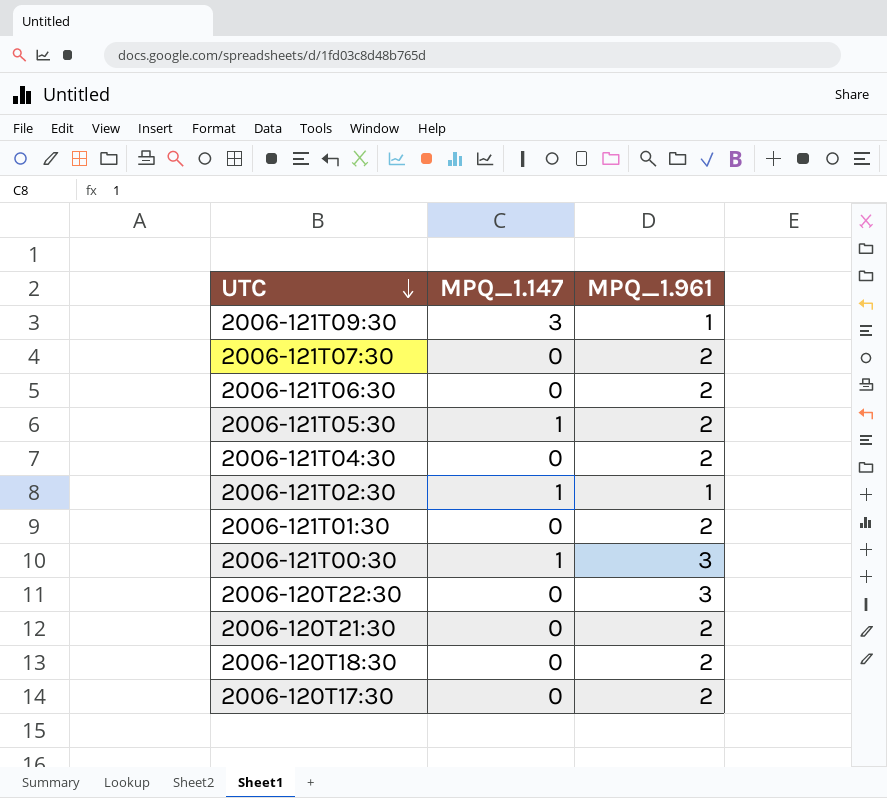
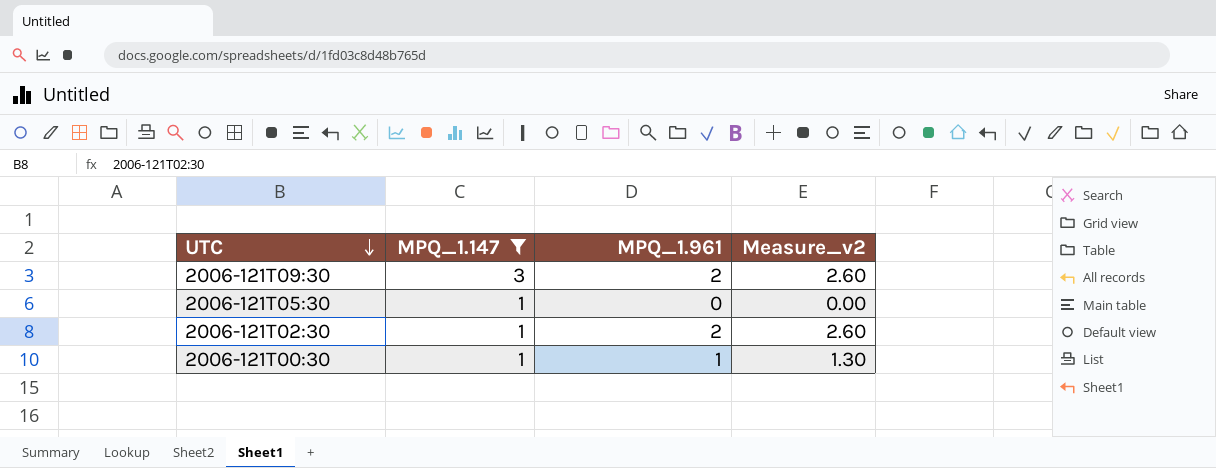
filter: none -> MPQ_1.147 != 0
column Measure_v2 | formula: none -> [MPQ_1.961] * 1.3
2006-121T09:30 | MPQ_1.961: 1 -> 2
2006-121T05:30 | MPQ_1.961: 2 -> 0
2006-121T02:30 | MPQ_1.961: 1 -> 2
2006-121T00:30 | MPQ_1.961: 3 -> 1

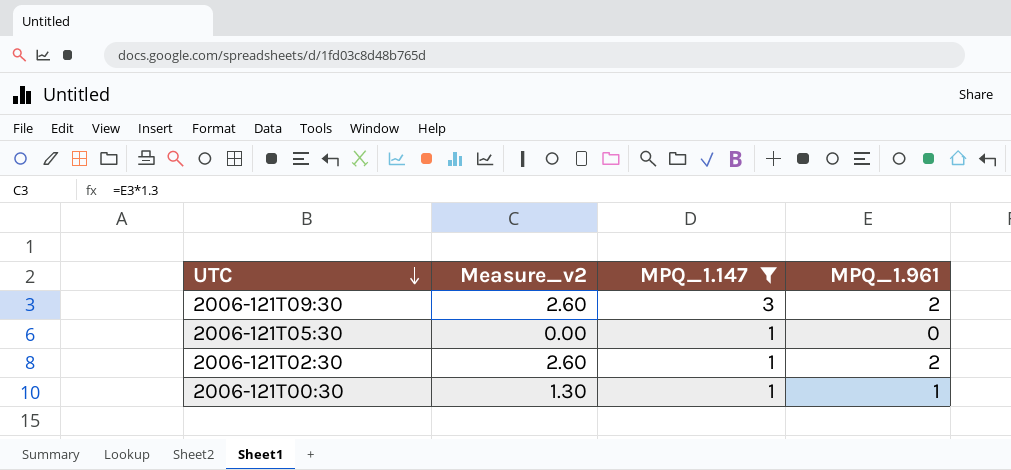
column Measure_v2 | position: 4 -> 2

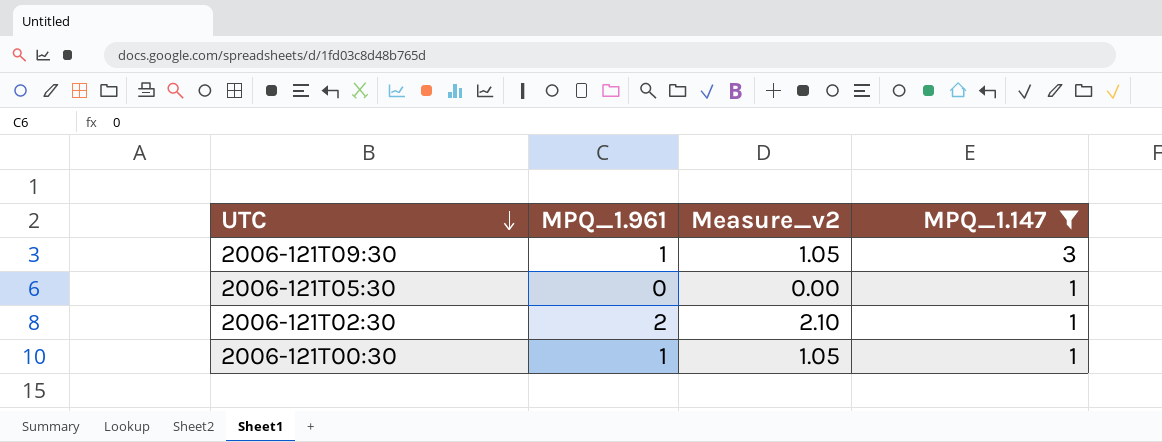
column MPQ_1.961 | position: 4 -> 2
column Measure_v2 | formula: [MPQ_1.961] * 1.3 -> [MPQ_1.961] * 1.05
2006-121T09:30 | MPQ_1.961: 2 -> 1

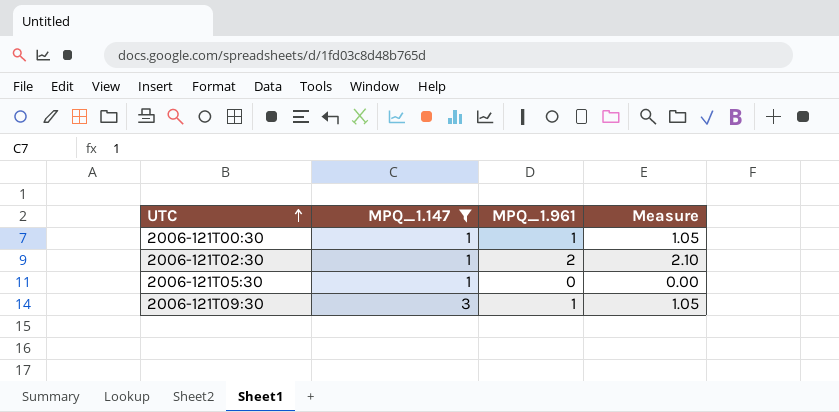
row order: UTC descending -> UTC ascending
column MPQ_1.147 | position: 4 -> 2
column name: Measure_v2 -> Measure

